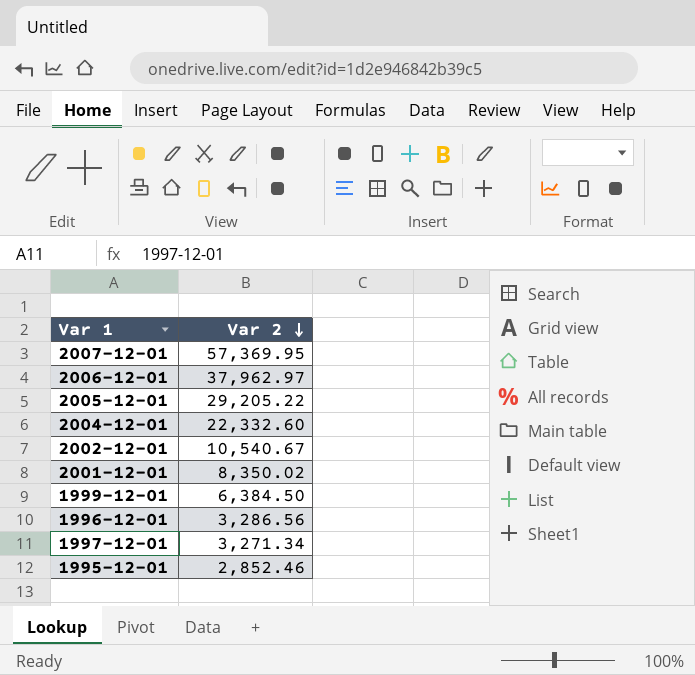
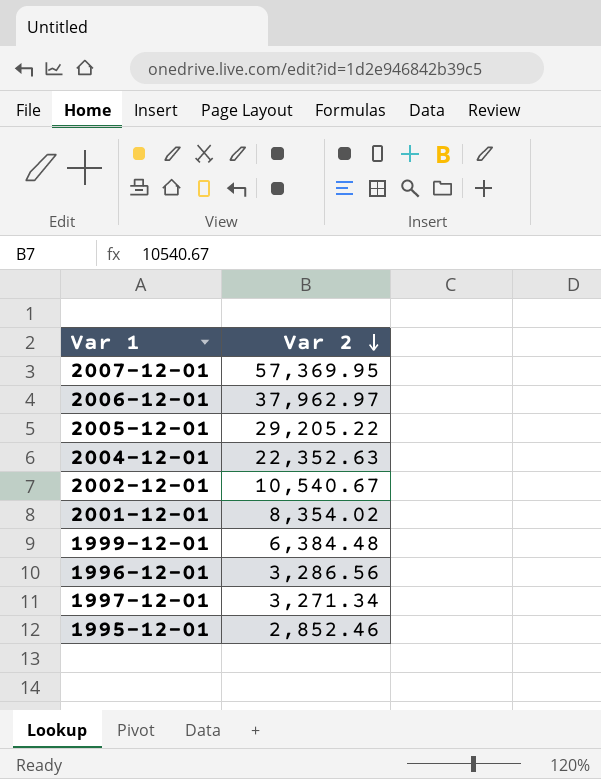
2004-12-01 | Var 2: 22,332.60 -> 22,352.63
2001-12-01 | Var 2: 8,350.02 -> 8,354.02
1999-12-01 | Var 2: 6,384.50 -> 6,384.48

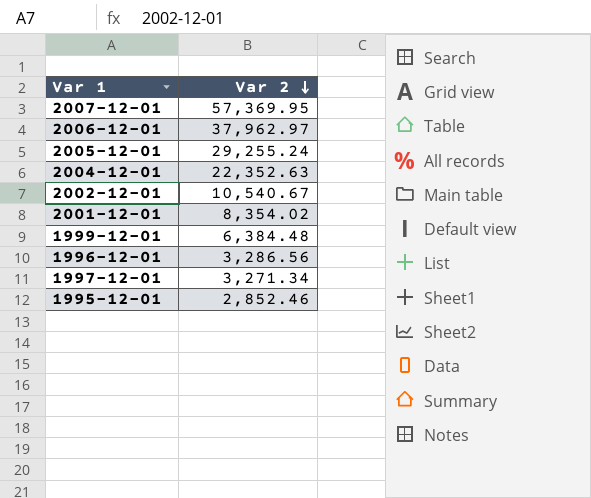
2005-12-01 | Var 2: 29,205.22 -> 29,255.24

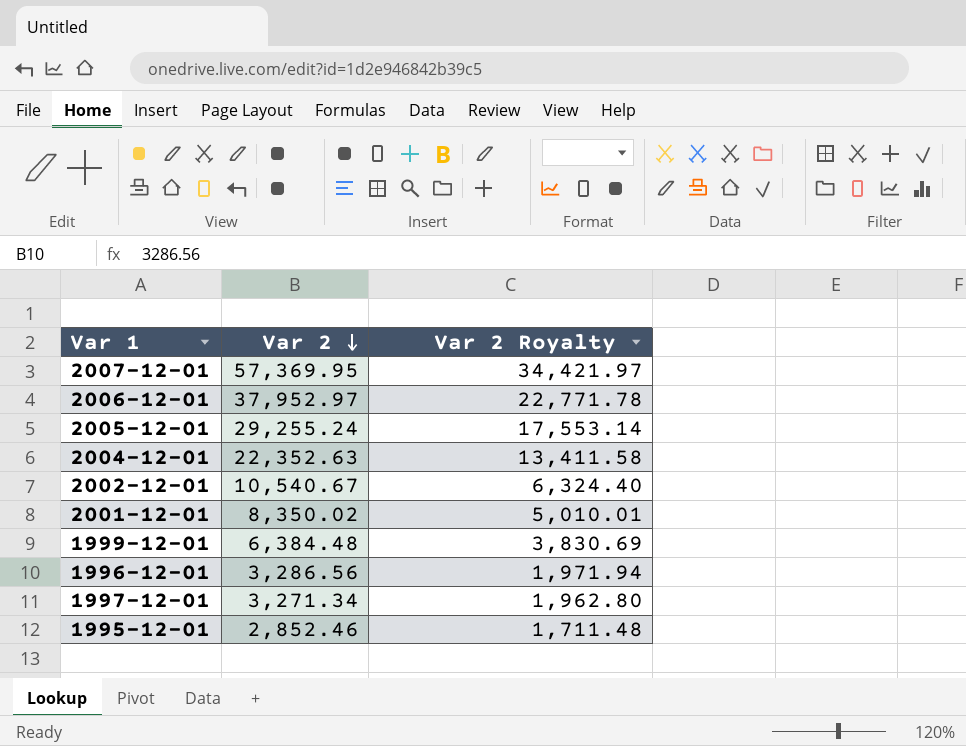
column Var 2 Royalty | formula: none -> [Var 2] * 0.6
2006-12-01 | Var 2: 37,962.97 -> 37,952.97
2001-12-01 | Var 2: 8,354.02 -> 8,350.02

